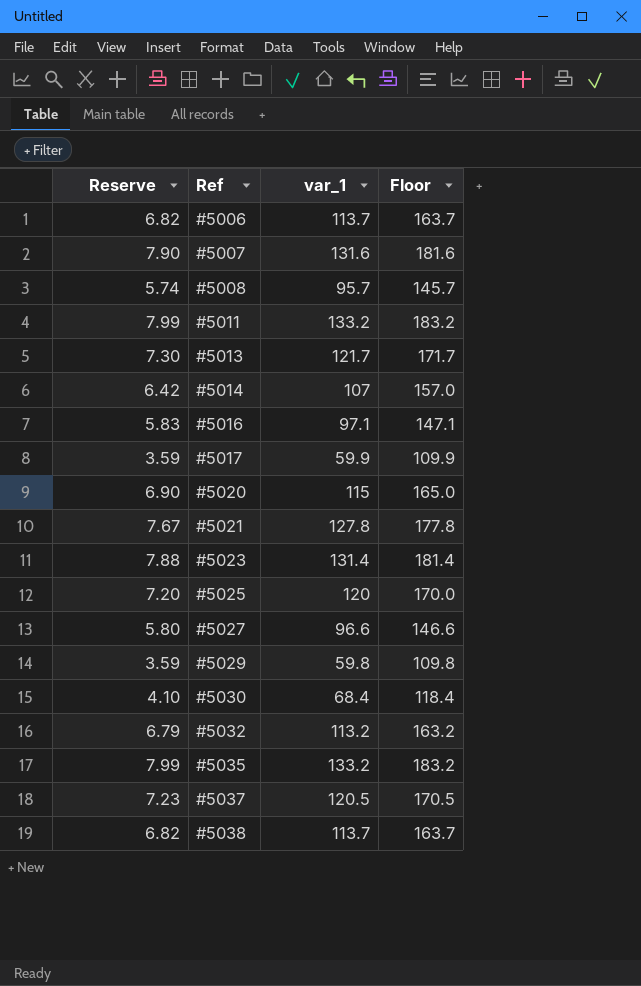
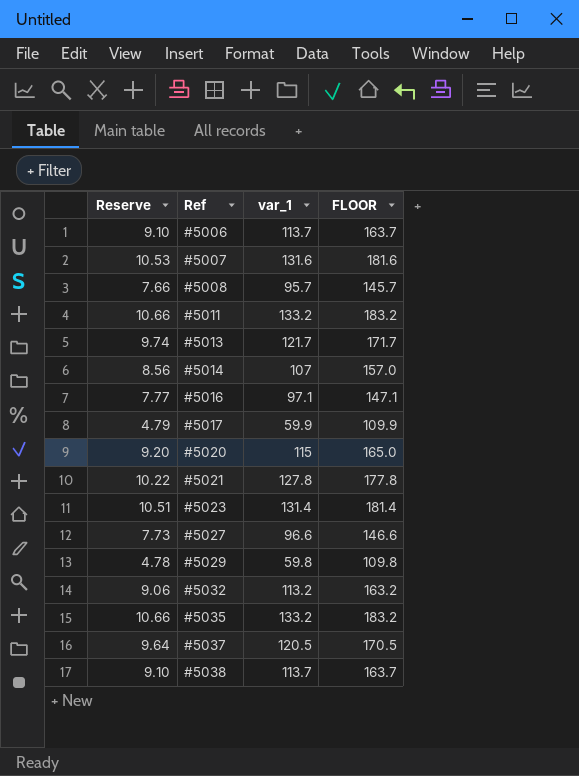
column Reserve | formula: [var_1] * 0.06 -> [var_1] * 0.08
column name: Floor -> FLOOR
row #5025: 7.20 | 120 | 170.0 -> none
row #5030: 4.10 | 68.4 | 118.4 -> none

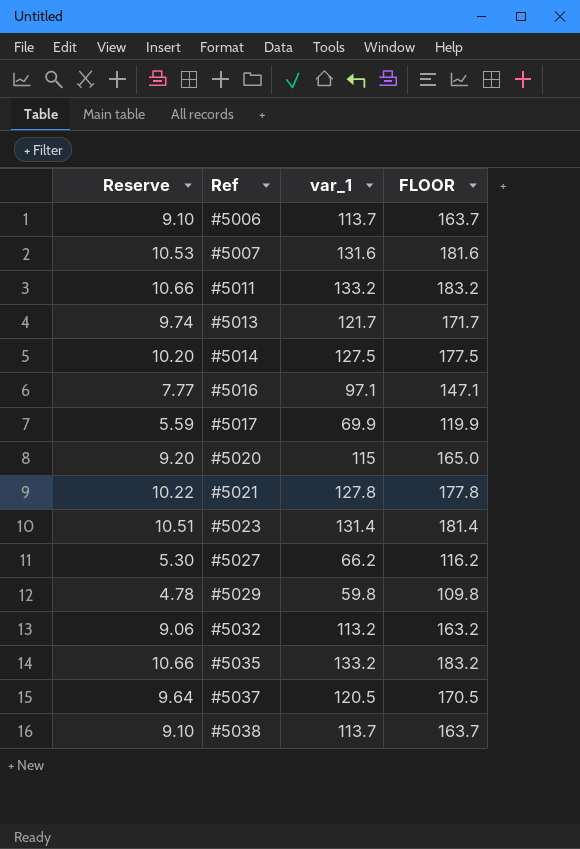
row #5008: 7.66 | 95.7 | 145.7 -> none
#5014 | Reserve: 8.56 -> 10.20
#5014 | var_1: 107 -> 127.5
#5014 | FLOOR: 157.0 -> 177.5
#5017 | Reserve: 4.79 -> 5.59
#5017 | var_1: 59.9 -> 69.9
#5017 | FLOOR: 109.9 -> 119.9
#5027 | Reserve: 7.73 -> 5.30
#5027 | var_1: 96.6 -> 66.2
#5027 | FLOOR: 146.6 -> 116.2

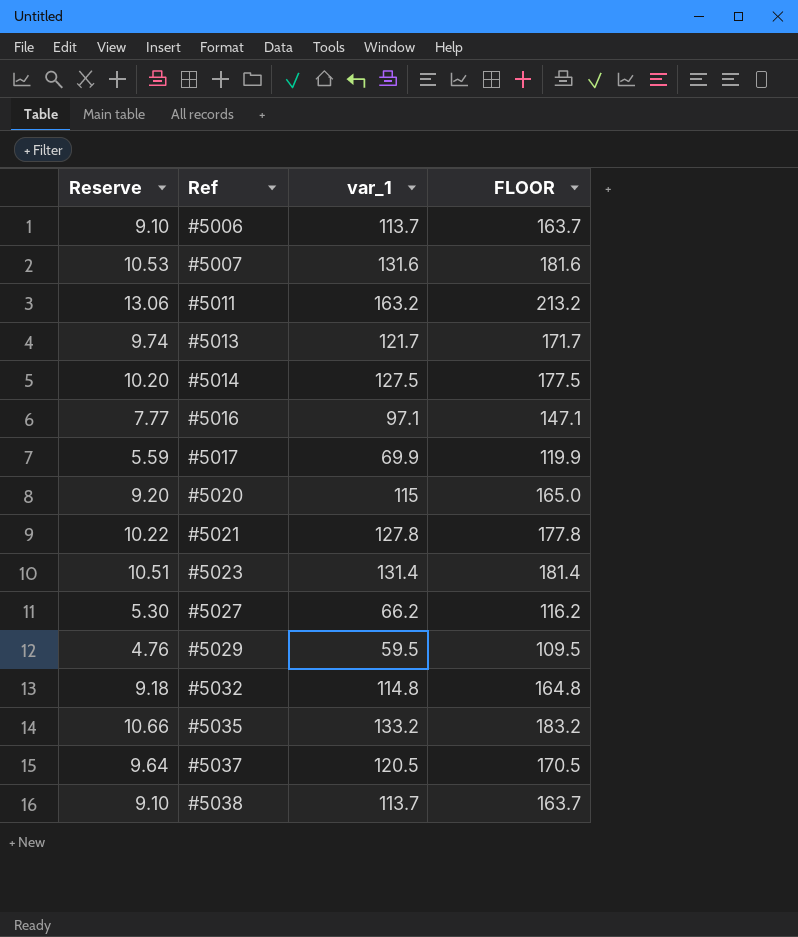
#5011 | Reserve: 10.66 -> 13.06
#5011 | var_1: 133.2 -> 163.2
#5011 | FLOOR: 183.2 -> 213.2
#5029 | Reserve: 4.78 -> 4.76
#5029 | var_1: 59.8 -> 59.5
#5029 | FLOOR: 109.8 -> 109.5
#5032 | Reserve: 9.06 -> 9.18
#5032 | var_1: 113.2 -> 114.8
#5032 | FLOOR: 163.2 -> 164.8

